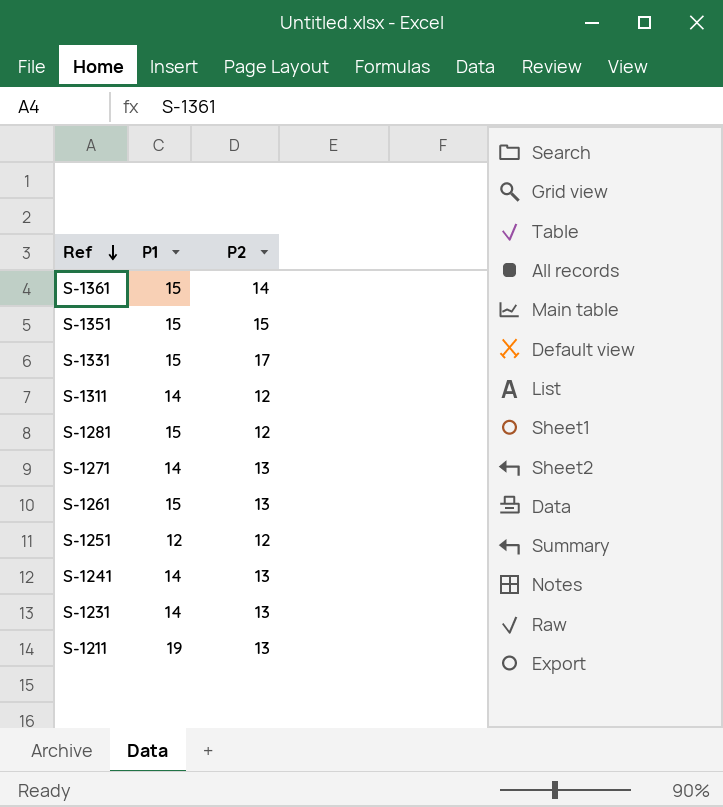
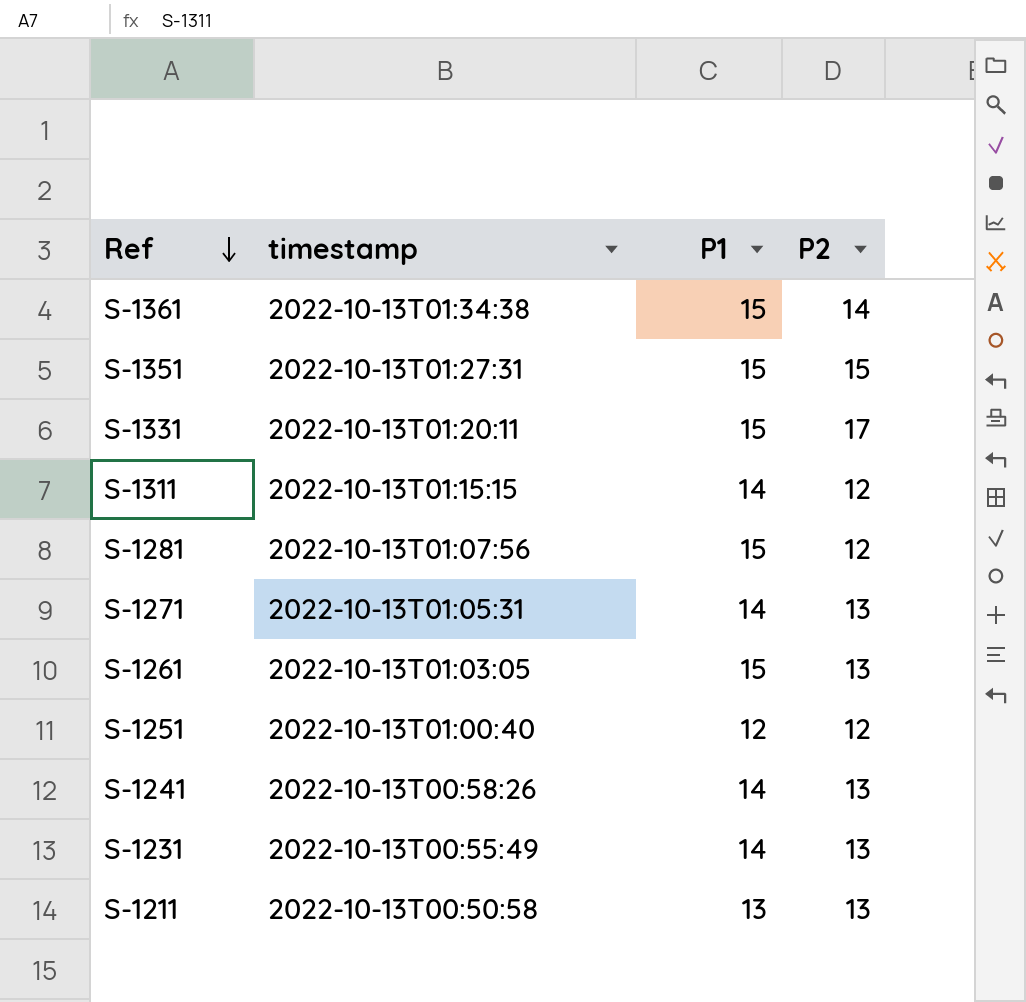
column timestamp | position: none -> 2
S-1211 | P1: 19 -> 13

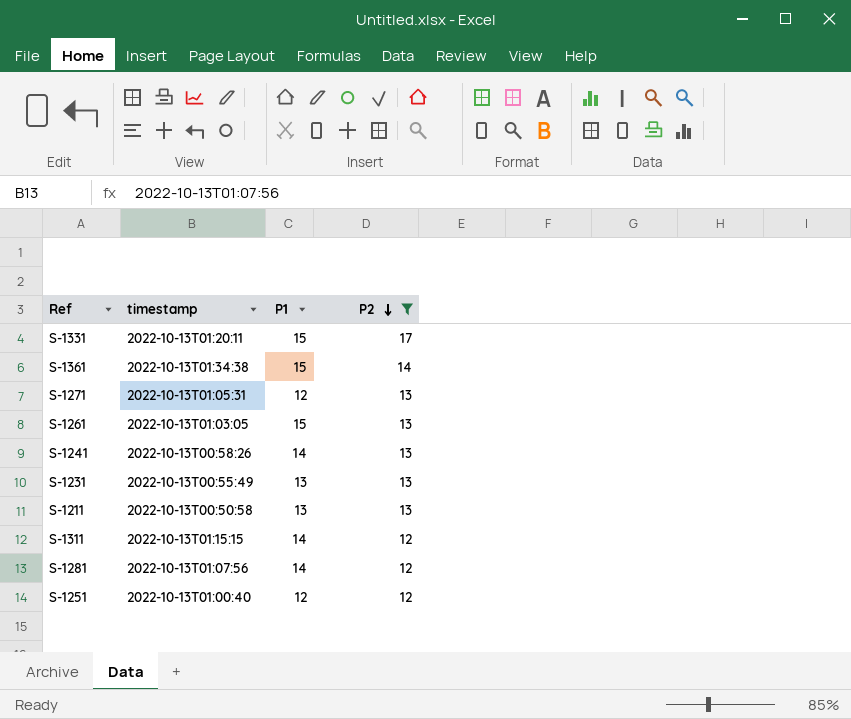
filter: none -> P2 != 15
row order: Ref descending -> P2 descending
S-1271 | P1: 14 -> 12
S-1231 | P1: 14 -> 13
S-1281 | P1: 15 -> 14

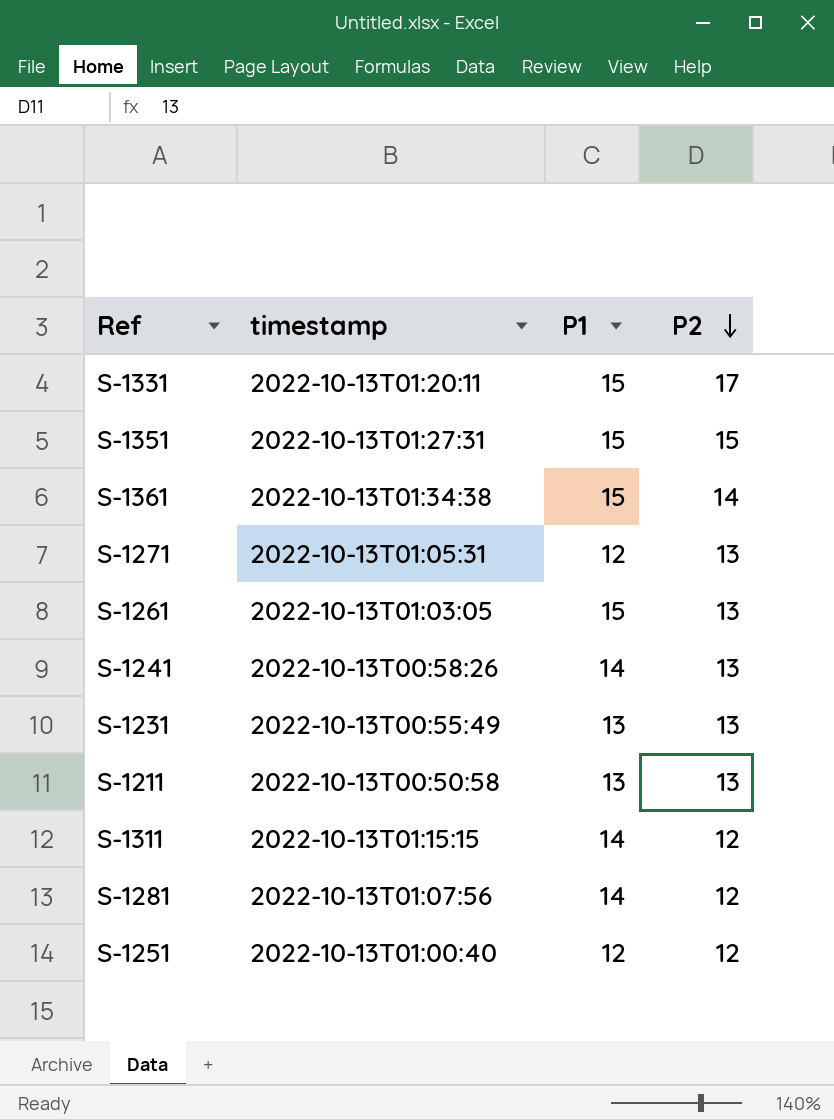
filter: P2 != 15 -> none

